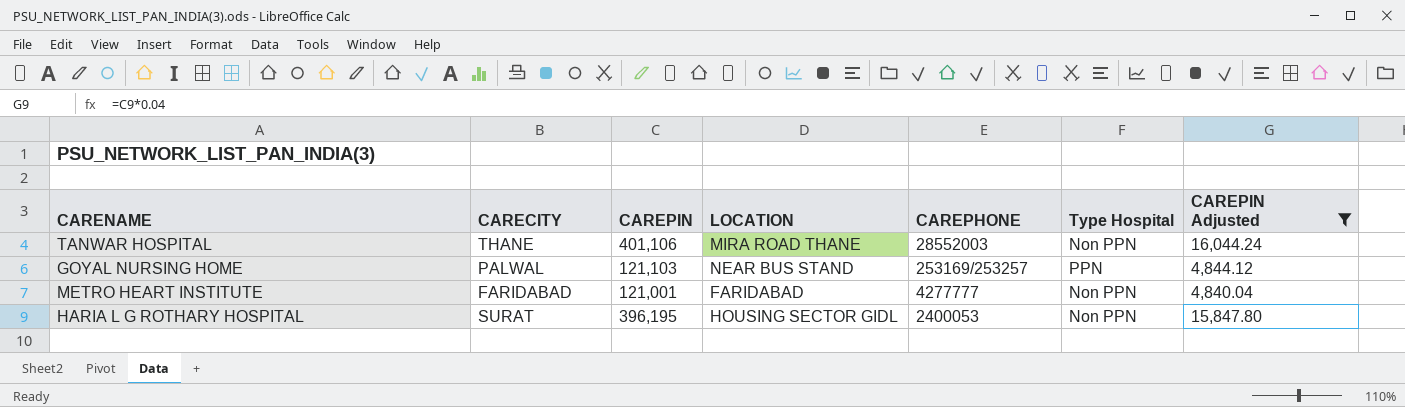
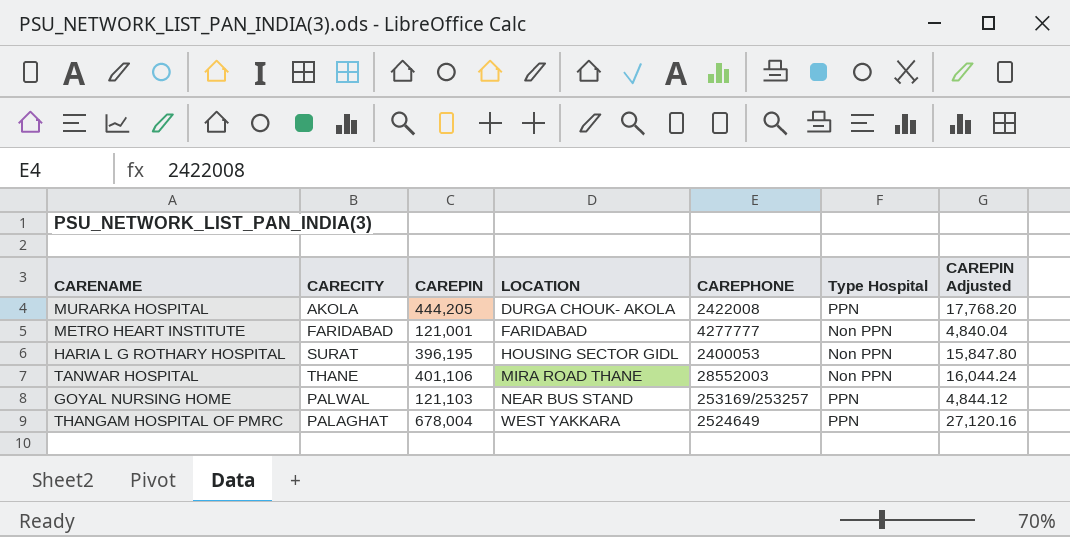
filter: CAREPIN Adjusted <= 16,044.24 -> none
row order: none -> LOCATION ascending

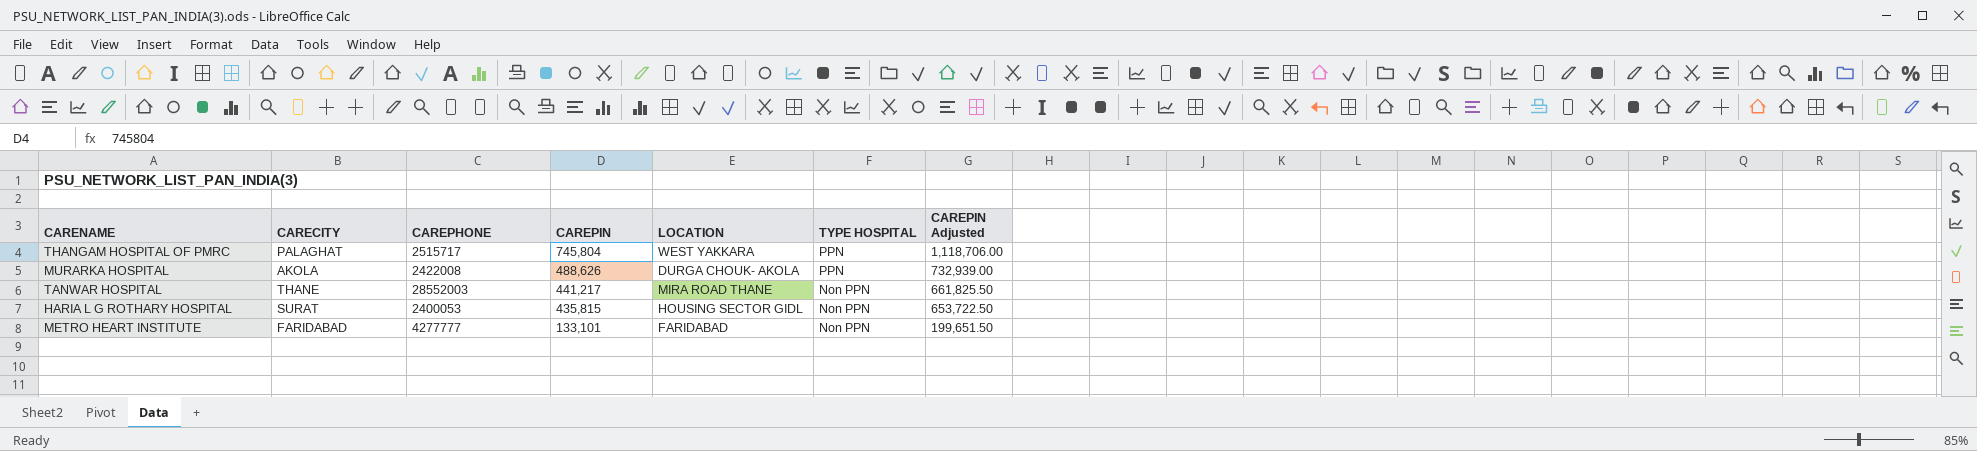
row order: LOCATION ascending -> CAREPIN descending
column CAREPHONE | position: 5 -> 3
column name: Type Hospital -> TYPE HOSPITAL
column CAREPIN Adjusted | formula: [CAREPIN] * 0.04 -> [CAREPIN] * 1.5
row GOYAL NURSING HOME: PALWAL | 121,103 | NEAR BUS STAND | 253169/253257 | PPN | 4,844.12 -> none
THANGAM HOSPITAL OF PMRC | CAREPHONE: 2524649 -> 2515717
THANGAM HOSPITAL OF PMRC | CAREPIN: 678,004 -> 745,804
MURARKA HOSPITAL | CAREPIN: 444,205 -> 488,626
TANWAR HOSPITAL | CAREPIN: 401,106 -> 441,217
HARIA L G ROTHARY HOSPITAL | CAREPIN: 396,195 -> 435,815
METRO HEART INSTITUTE | CAREPIN: 121,001 -> 133,101

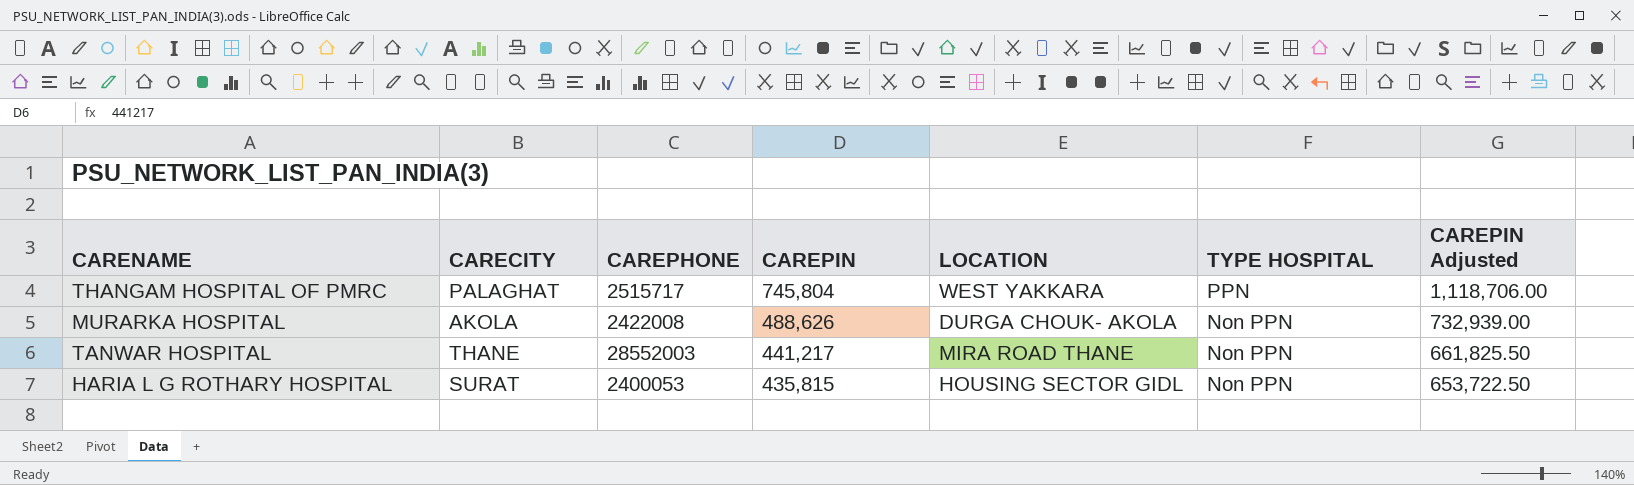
row METRO HEART INSTITUTE: FARIDABAD | 4277777 | 133,101 | FARIDABAD | Non PPN | 199,651.50 -> none
MURARKA HOSPITAL | TYPE HOSPITAL: PPN -> Non PPN

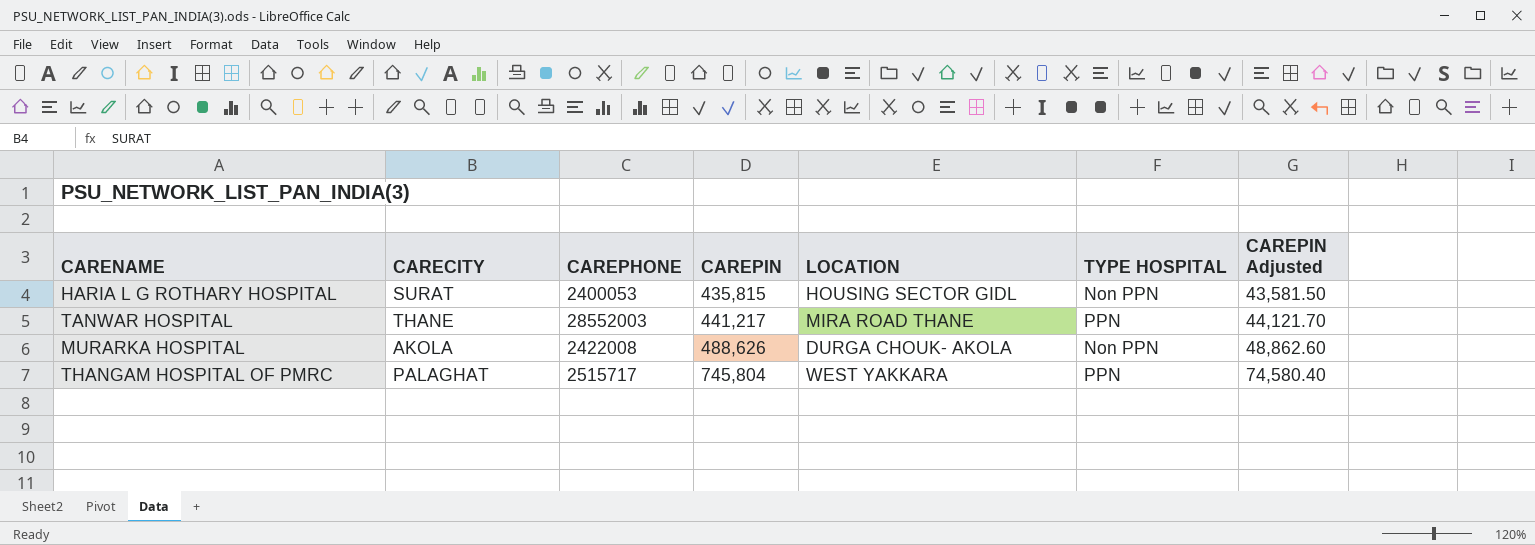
row order: CAREPIN descending -> CAREPIN ascending
column CAREPIN Adjusted | formula: [CAREPIN] * 1.5 -> [CAREPIN] * 0.1
TANWAR HOSPITAL | TYPE HOSPITAL: Non PPN -> PPN

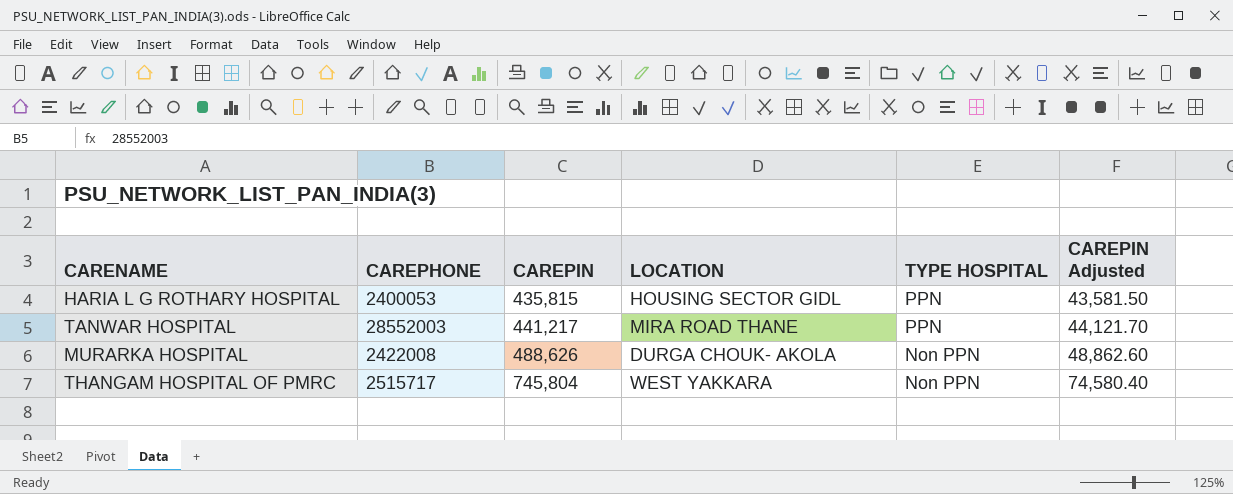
column CARECITY | position: 2 -> none
HARIA L G ROTHARY HOSPITAL | TYPE HOSPITAL: Non PPN -> PPN
THANGAM HOSPITAL OF PMRC | TYPE HOSPITAL: PPN -> Non PPN

